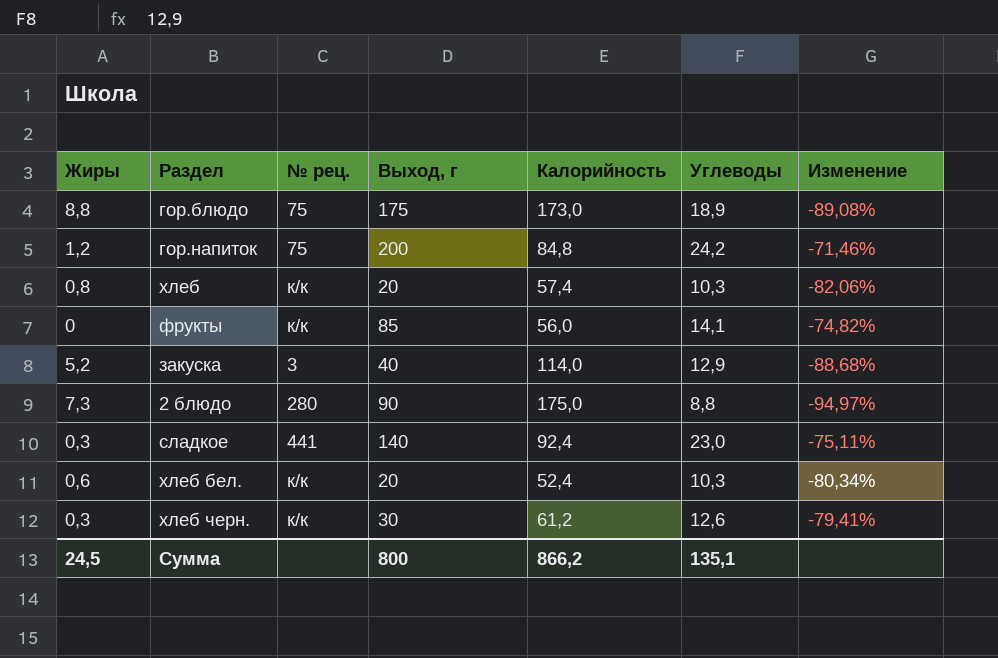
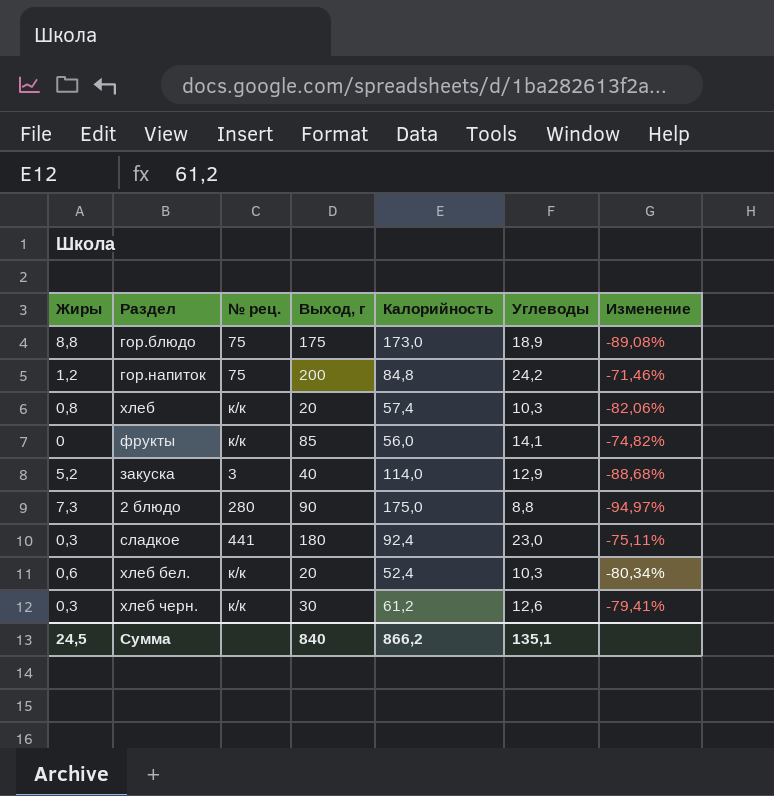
сладкое | Выход, г: 140 -> 180
Сумма | Выход, г: 800 -> 840

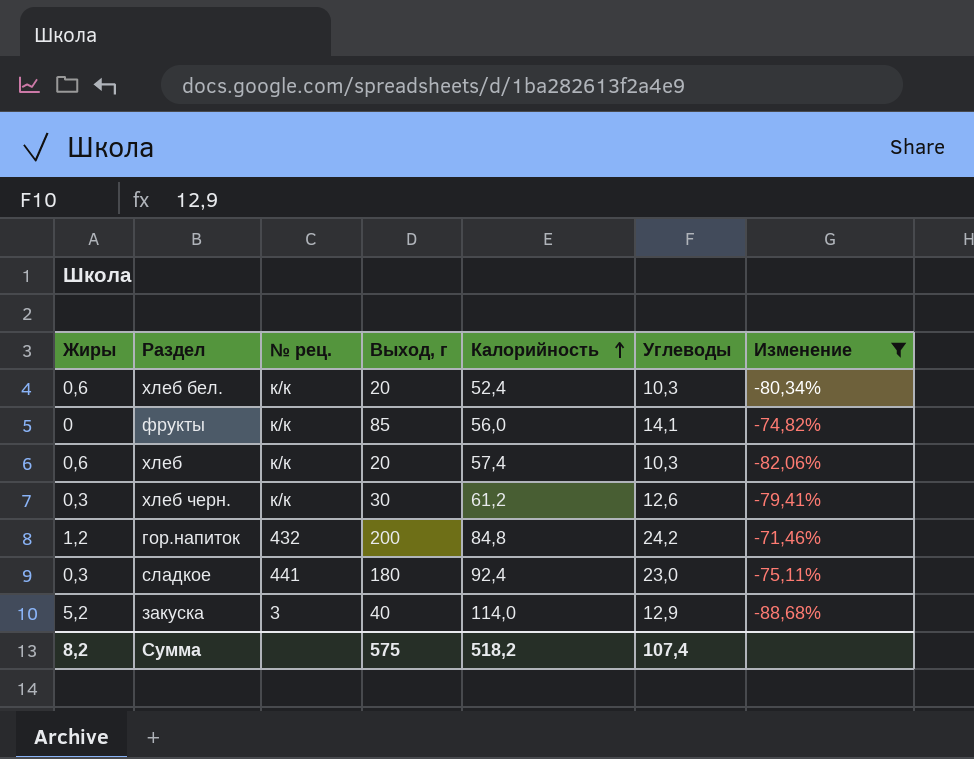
filter: none -> Изменение >= -88,68%
row order: none -> Калорийность ascending
хлеб | Жиры: 0,8 -> 0,6
гор.напиток | № рец.: 75 -> 432
Сумма | Жиры: 24,5 -> 8,2
Сумма | Выход, г: 840 -> 575
Сумма | Калорийность: 866,2 -> 518,2
Сумма | Углеводы: 135,1 -> 107,4

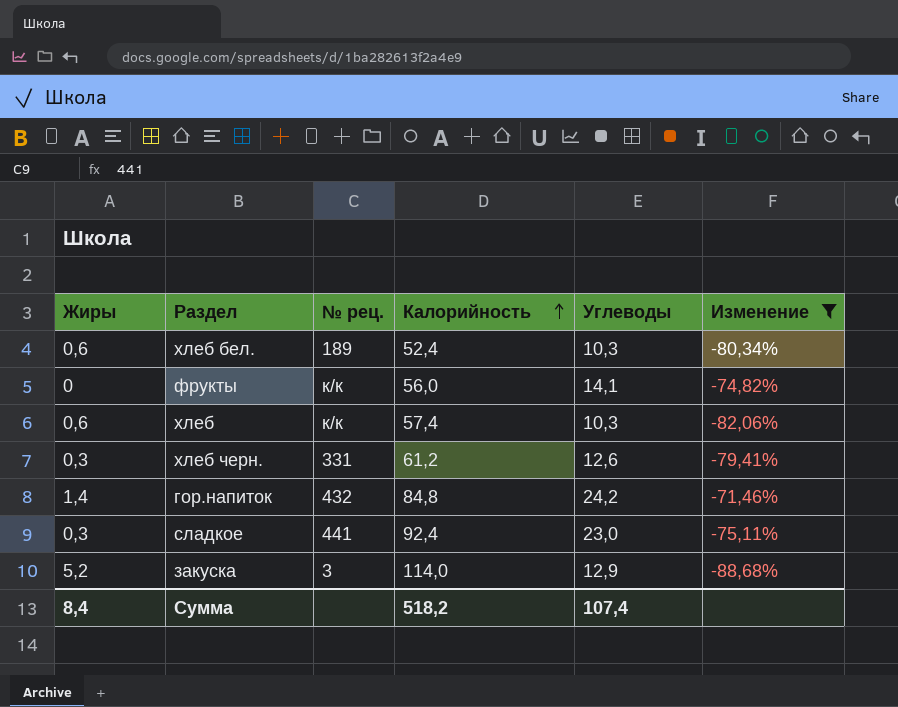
column Выход, г | position: 4 -> none
хлеб бел. | № рец.: к/к -> 189
хлеб черн. | № рец.: к/к -> 331
гор.напиток | Жиры: 1,2 -> 1,4
Сумма | Жиры: 8,2 -> 8,4

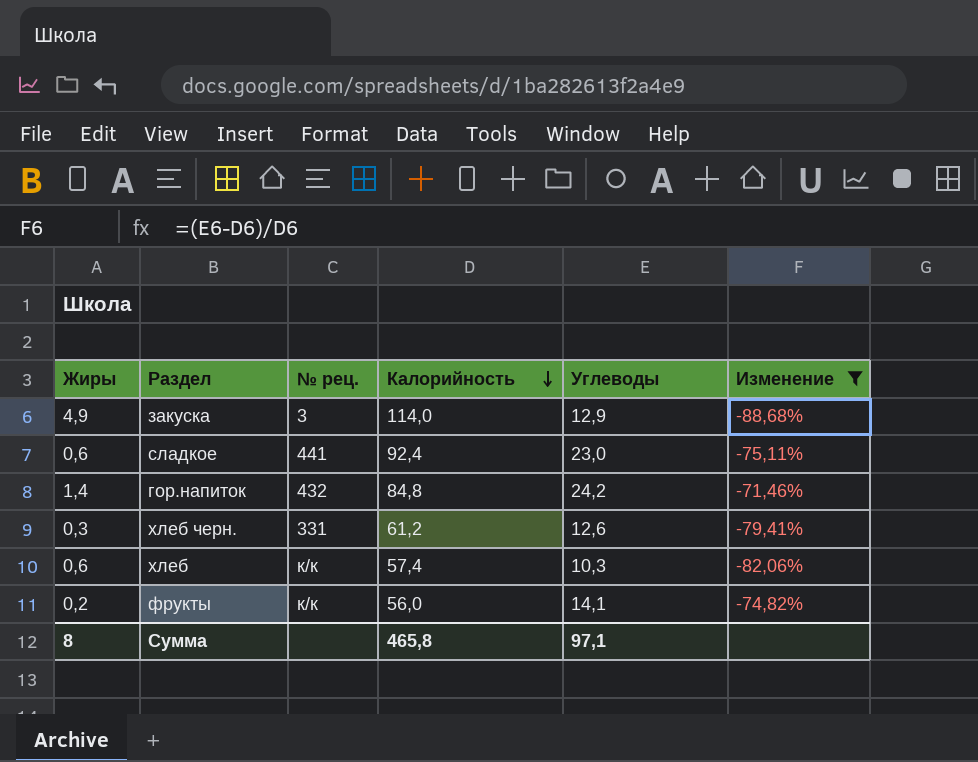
row order: Калорийность ascending -> Калорийность descending
row хлеб бел.: 0,6 | 189 | 52,4 | 10,3 | -80,34% -> none
закуска | Жиры: 5,2 -> 4,9
сладкое | Жиры: 0,3 -> 0,6
фрукты | Жиры: 0 -> 0,2
Сумма | Жиры: 8,4 -> 8
Сумма | Калорийность: 518,2 -> 465,8
Сумма | Углеводы: 107,4 -> 97,1

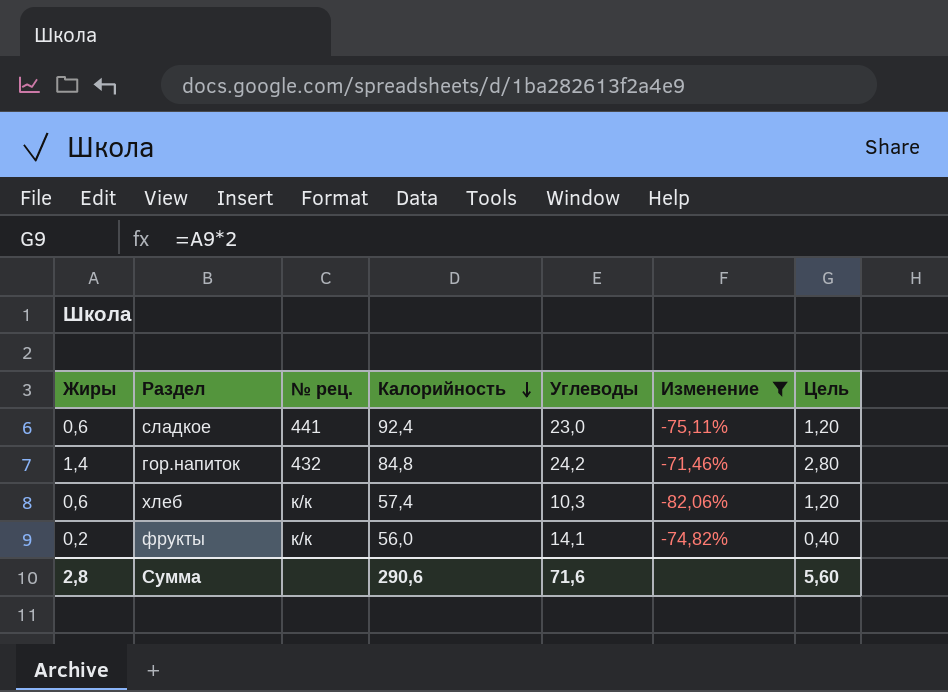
column Цель | formula: none -> [Жиры] * 2
row закуска: 4,9 | 3 | 114,0 | 12,9 | -88,68% -> none
row хлеб черн.: 0,3 | 331 | 61,2 | 12,6 | -79,41% -> none
Сумма | Жиры: 8 -> 2,8
Сумма | Калорийность: 465,8 -> 290,6
Сумма | Углеводы: 97,1 -> 71,6

